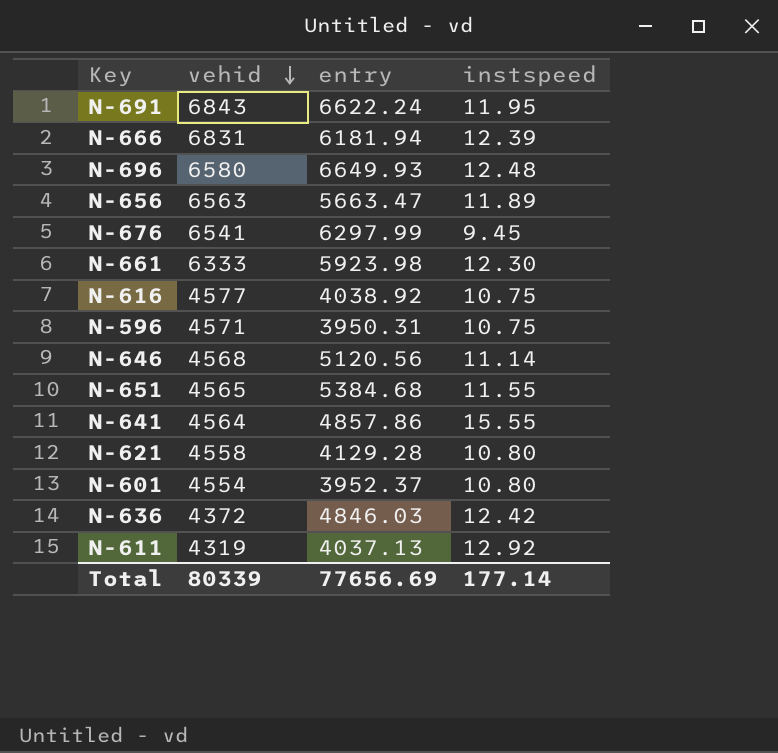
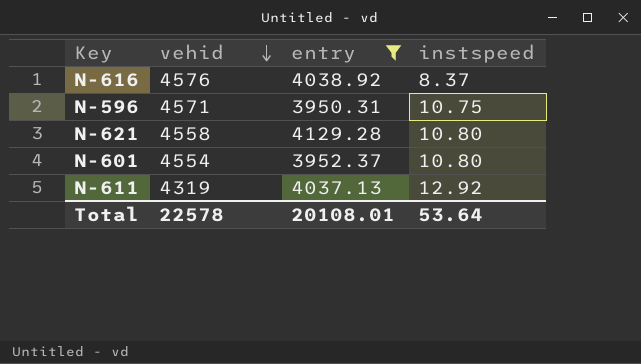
filter: none -> entry <= 4129.28
N-616 | vehid: 4577 -> 4576
N-616 | instspeed: 10.75 -> 8.37
Total | vehid: 80339 -> 22578
Total | entry: 77656.69 -> 20108.01
Total | instspeed: 177.14 -> 53.64

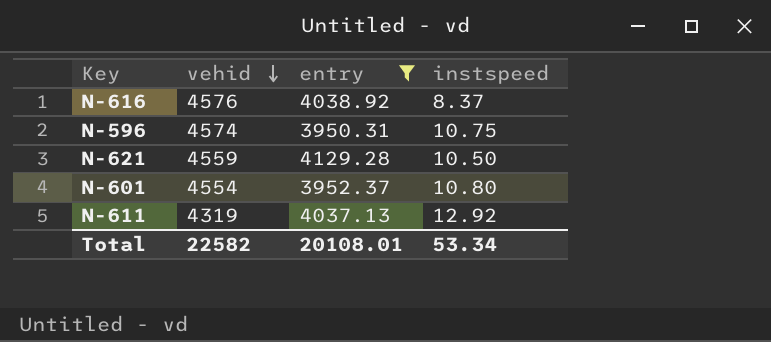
N-596 | vehid: 4571 -> 4574
N-621 | vehid: 4558 -> 4559
N-621 | instspeed: 10.80 -> 10.50
Total | vehid: 22578 -> 22582
Total | instspeed: 53.64 -> 53.34

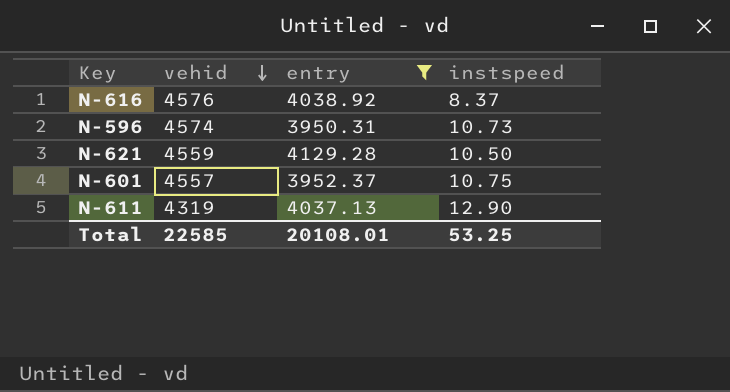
N-596 | instspeed: 10.75 -> 10.73
N-601 | vehid: 4554 -> 4557
N-601 | instspeed: 10.80 -> 10.75
N-611 | instspeed: 12.92 -> 12.90
Total | vehid: 22582 -> 22585
Total | instspeed: 53.34 -> 53.25

